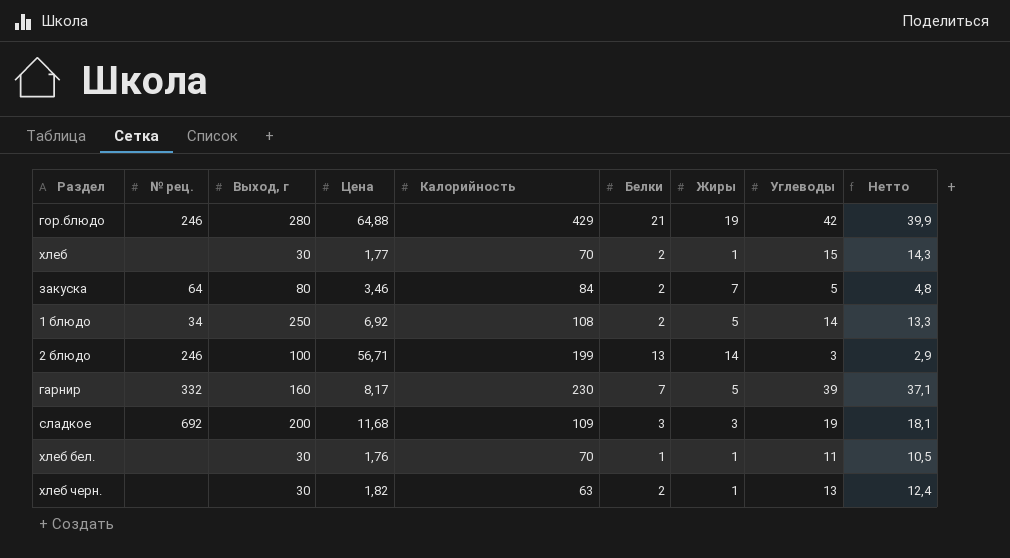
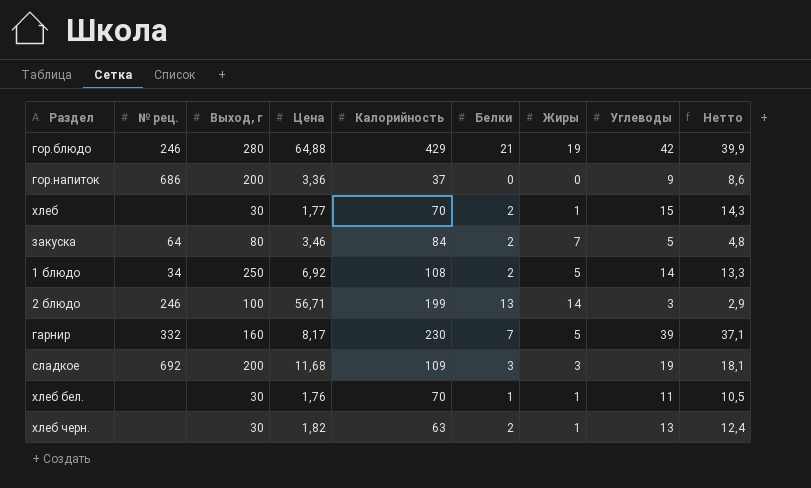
row гор.напиток: none -> 686 | 200 | 3,36 | 37 | 0 | 0 | 9 | 8,6

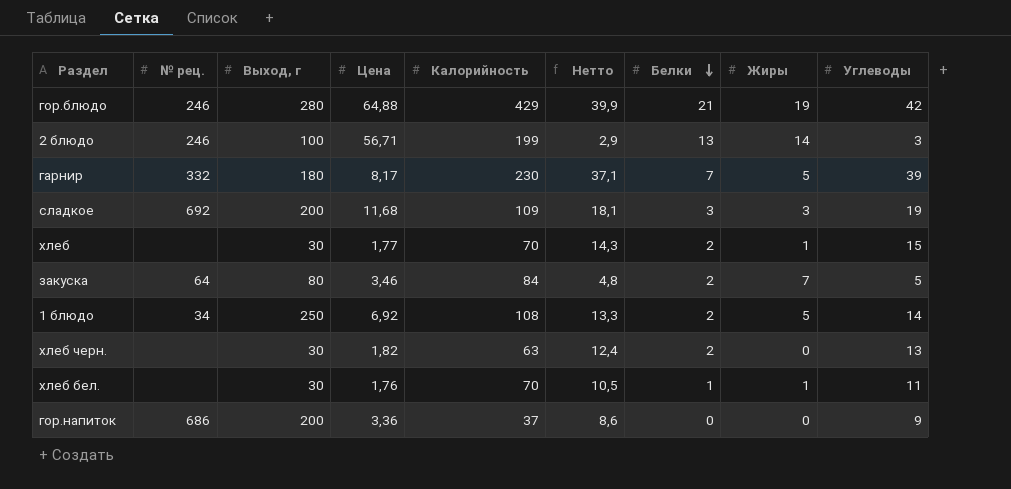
row order: none -> Белки descending
column Нетто | position: 9 -> 6
гарнир | Выход, г: 160 -> 180
хлеб черн. | Жиры: 1 -> 0

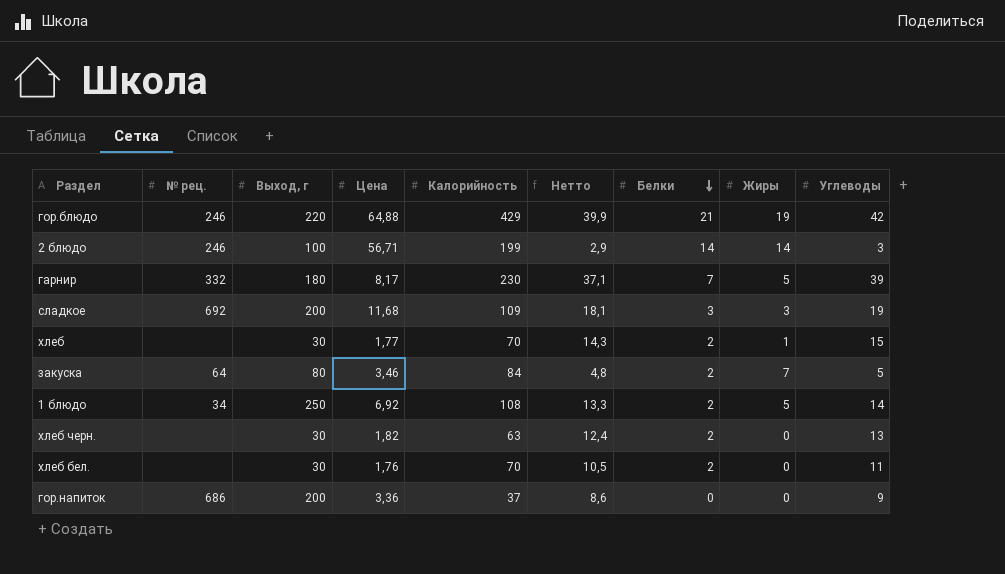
гор.блюдо | Выход, г: 280 -> 220
2 блюдо | Белки: 13 -> 14
хлеб бел. | Белки: 1 -> 2
хлеб бел. | Жиры: 1 -> 0

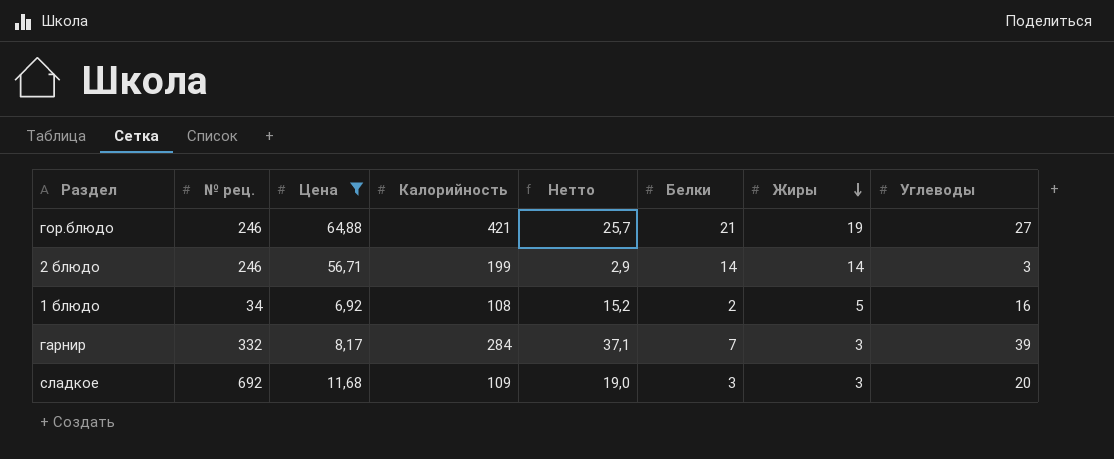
filter: none -> Цена >= 6,92
row order: Белки descending -> Жиры descending
column Выход, г | position: 3 -> none
гор.блюдо | Калорийность: 429 -> 421
гор.блюдо | Нетто: 39,9 -> 25,7
гор.блюдо | Углеводы: 42 -> 27
1 блюдо | Нетто: 13,3 -> 15,2
1 блюдо | Углеводы: 14 -> 16
гарнир | Калорийность: 230 -> 284
гарнир | Жиры: 5 -> 3
сладкое | Нетто: 18,1 -> 19,0
сладкое | Углеводы: 19 -> 20

